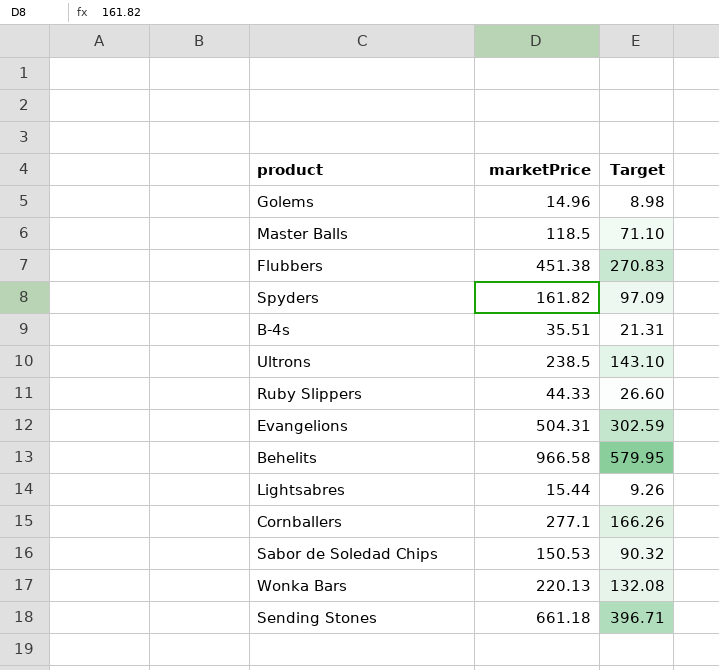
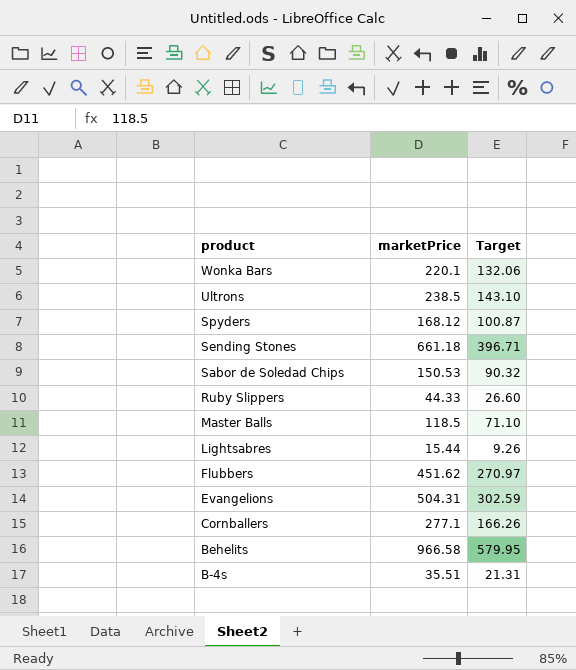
row order: none -> product descending
row Golems: 14.96 | 8.98 -> none
Wonka Bars | marketPrice: 220.13 -> 220.1
Wonka Bars | Target: 132.08 -> 132.06
Spyders | marketPrice: 161.82 -> 168.12
Spyders | Target: 97.09 -> 100.87
Flubbers | marketPrice: 451.38 -> 451.62
Flubbers | Target: 270.83 -> 270.97

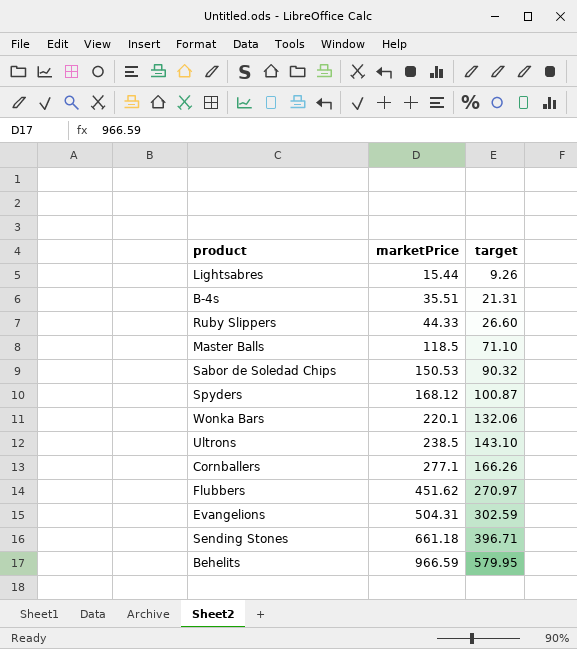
row order: product descending -> marketPrice ascending
column name: Target -> target
Behelits | marketPrice: 966.58 -> 966.59

